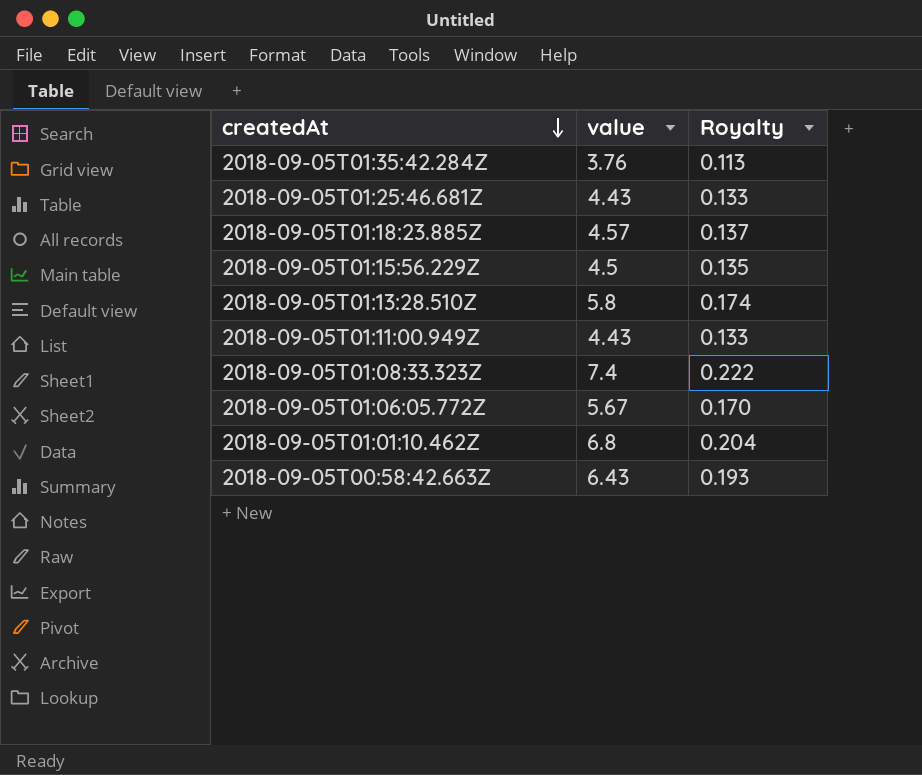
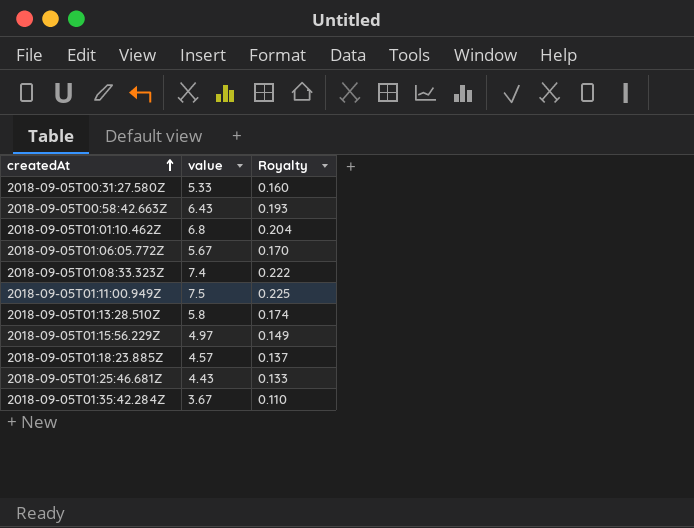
row order: createdAt descending -> createdAt ascending
row 2018-09-05T00:31:27.580Z: none -> 5.33 | 0.160
2018-09-05T01:11:00.949Z | value: 4.43 -> 7.5
2018-09-05T01:11:00.949Z | Royalty: 0.133 -> 0.225
2018-09-05T01:15:56.229Z | value: 4.5 -> 4.97
2018-09-05T01:15:56.229Z | Royalty: 0.135 -> 0.149
2018-09-05T01:35:42.284Z | value: 3.76 -> 3.67
2018-09-05T01:35:42.284Z | Royalty: 0.113 -> 0.110

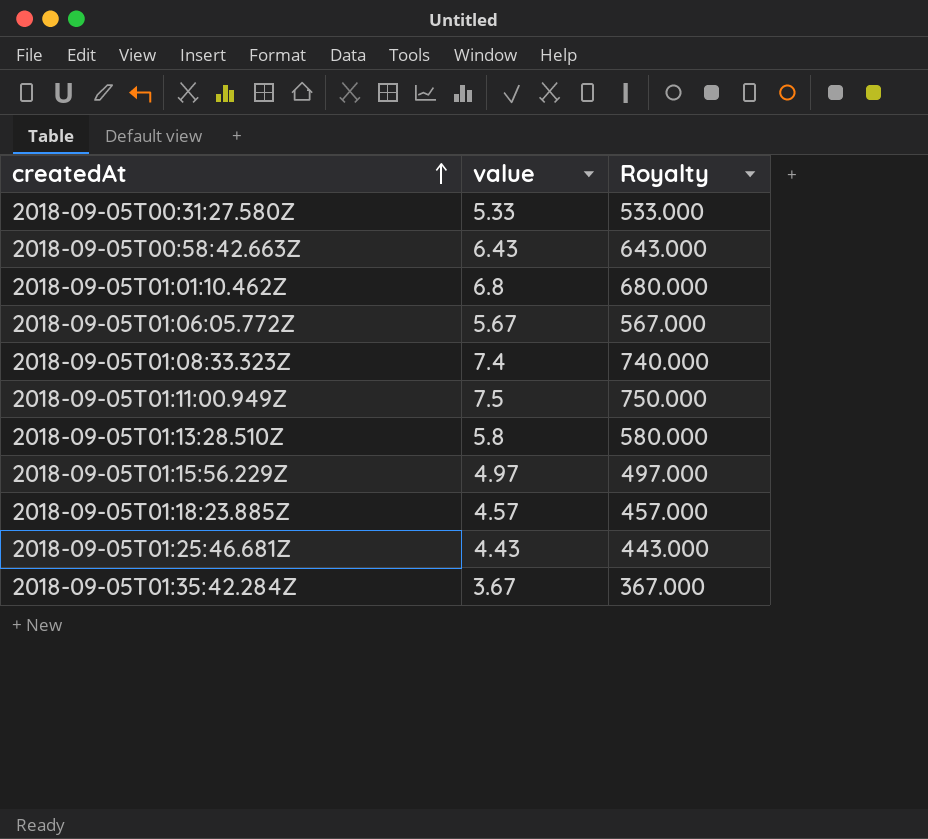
column Royalty | formula: [value] * 0.03 -> [value] * 100

